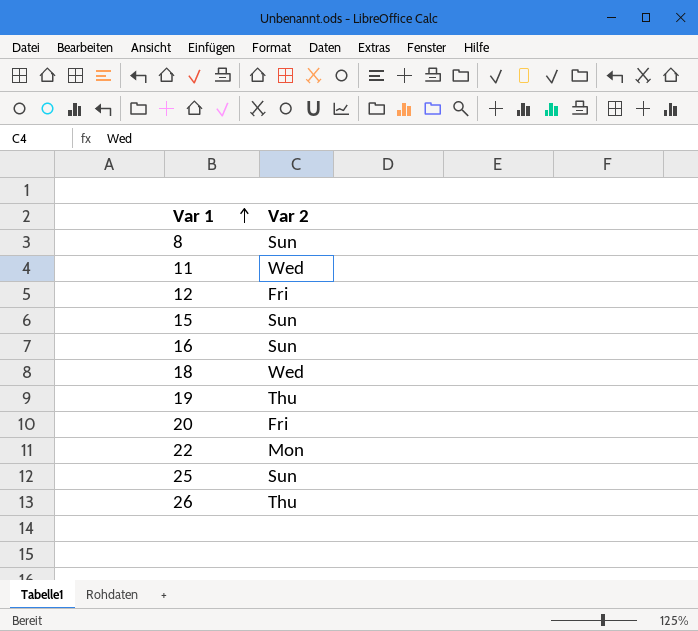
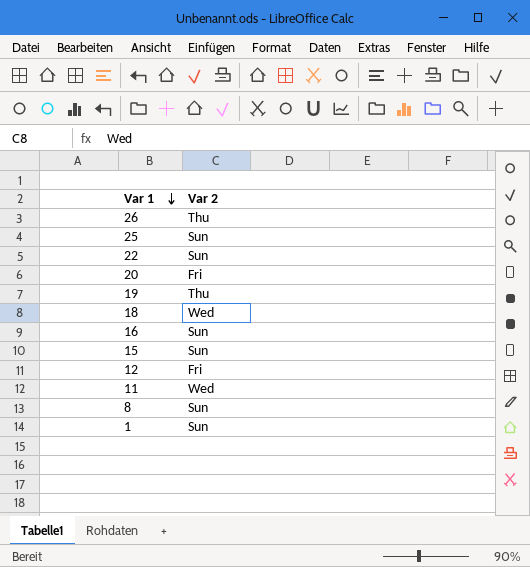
row order: Var 1 ascending -> Var 1 descending
22 | Var 2: Mon -> Sun
row 1: none -> Sun

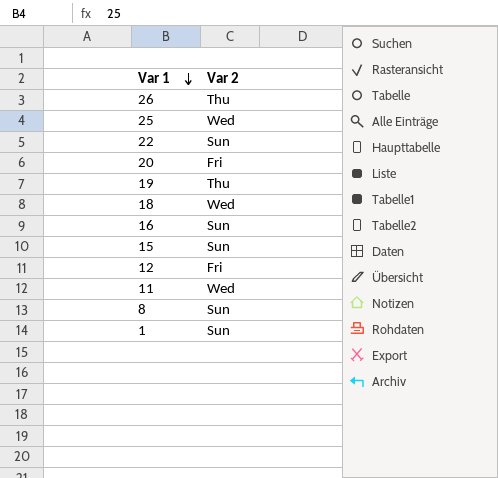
25 | Var 2: Sun -> Wed

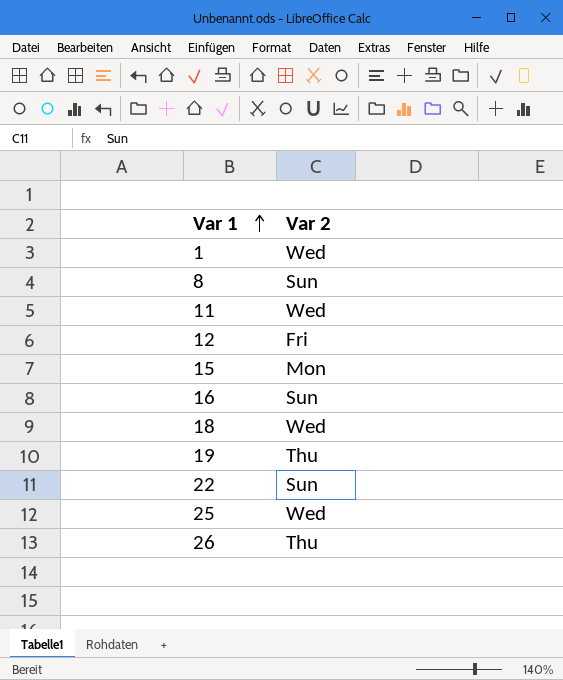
row order: Var 1 descending -> Var 1 ascending
row 20: Fri -> none
1 | Var 2: Sun -> Wed
15 | Var 2: Sun -> Mon

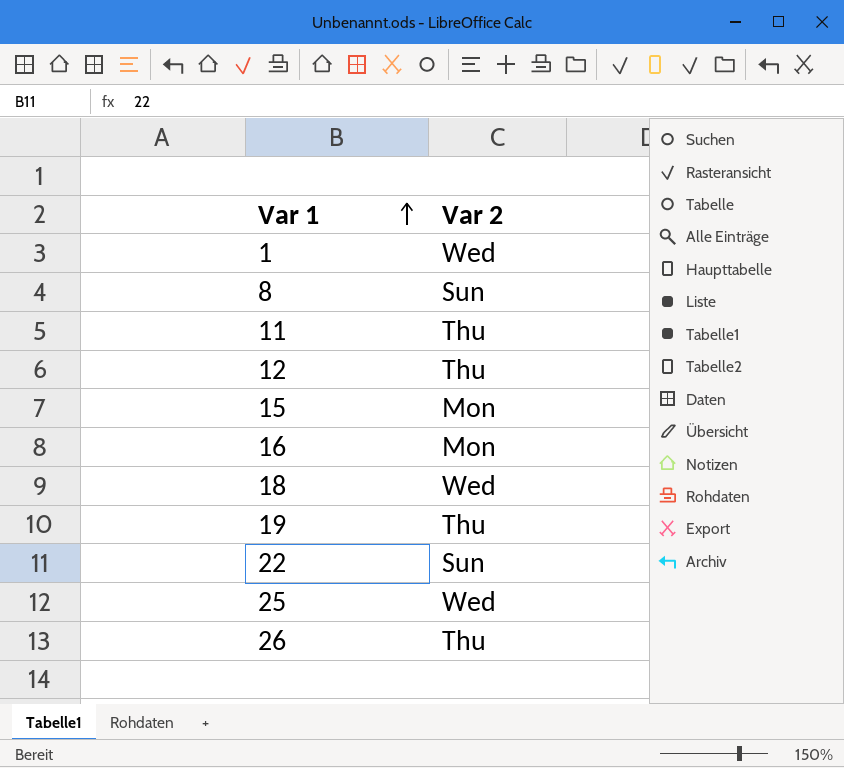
11 | Var 2: Wed -> Thu
12 | Var 2: Fri -> Thu
16 | Var 2: Sun -> Mon

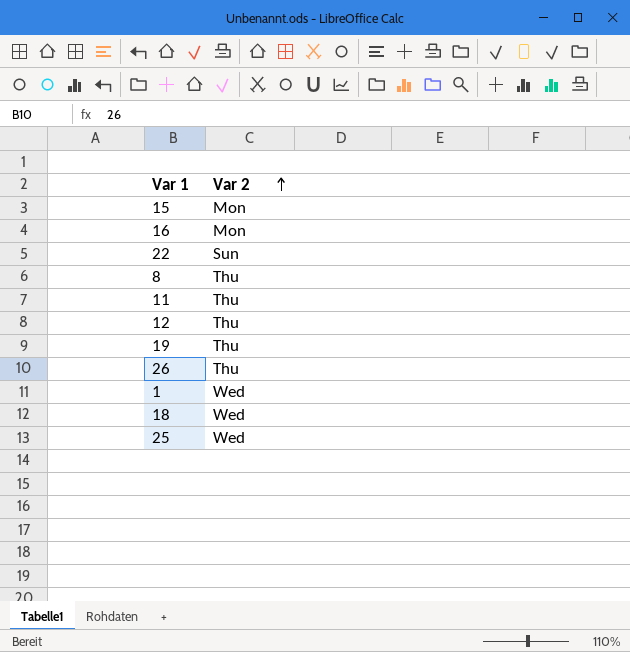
row order: Var 1 ascending -> Var 2 ascending
8 | Var 2: Sun -> Thu

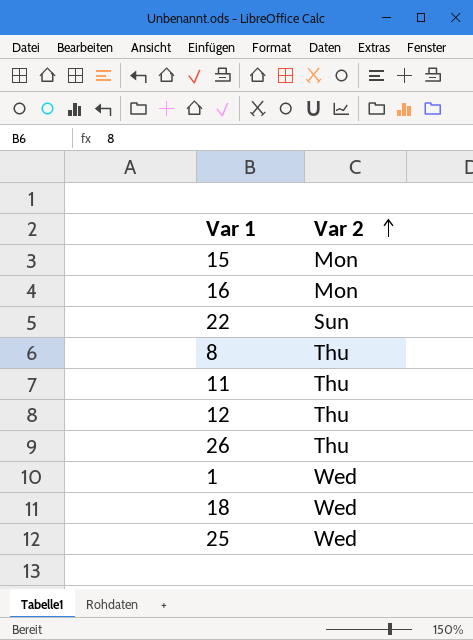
row 19: Thu -> none

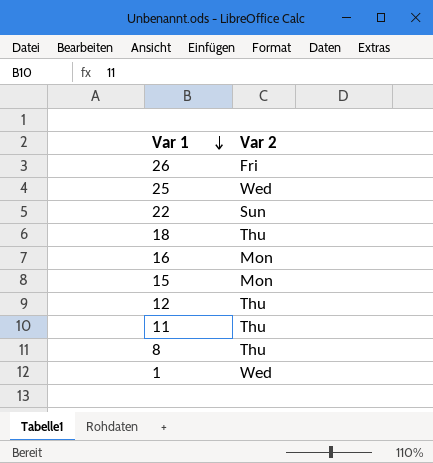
row order: Var 2 ascending -> Var 1 descending
26 | Var 2: Thu -> Fri
18 | Var 2: Wed -> Thu

